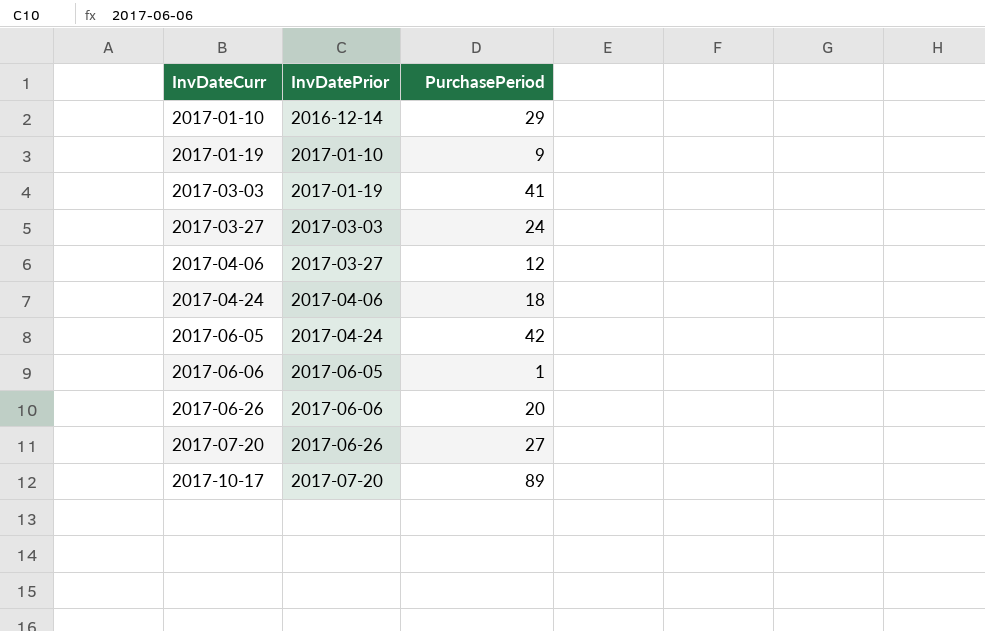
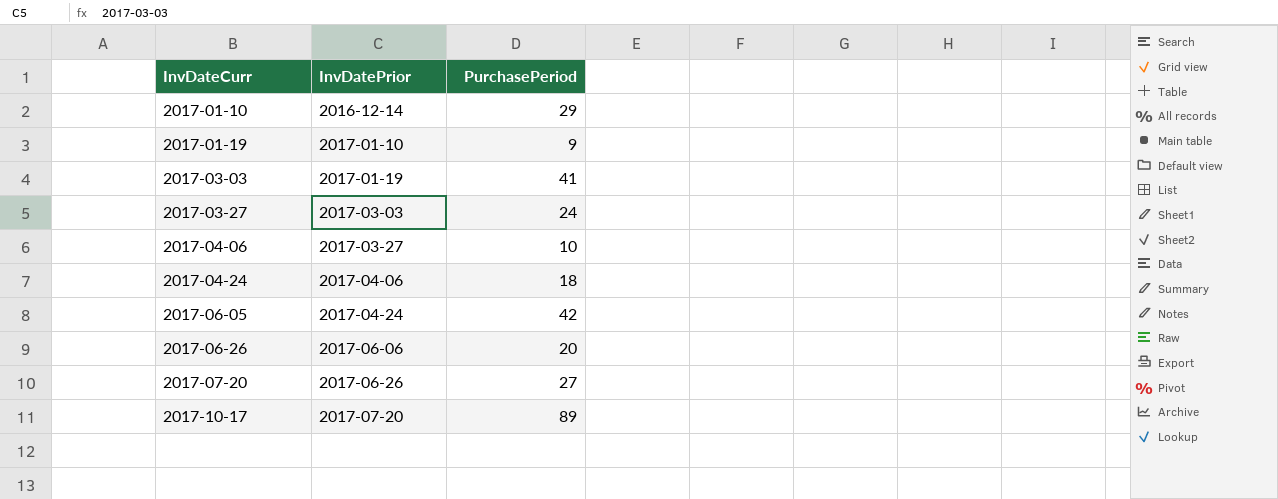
row 2017-06-06: 2017-06-05 | 1 -> none
2017-04-06 | PurchasePeriod: 12 -> 10

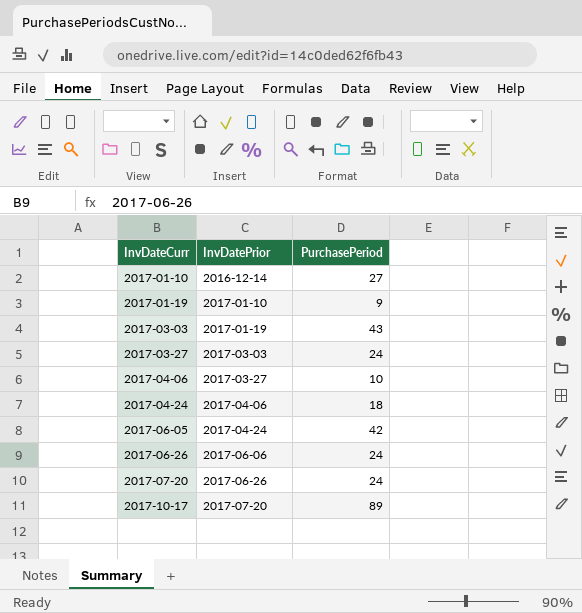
2017-01-10 | PurchasePeriod: 29 -> 27
2017-03-03 | PurchasePeriod: 41 -> 43
2017-06-26 | PurchasePeriod: 20 -> 24
2017-07-20 | PurchasePeriod: 27 -> 24

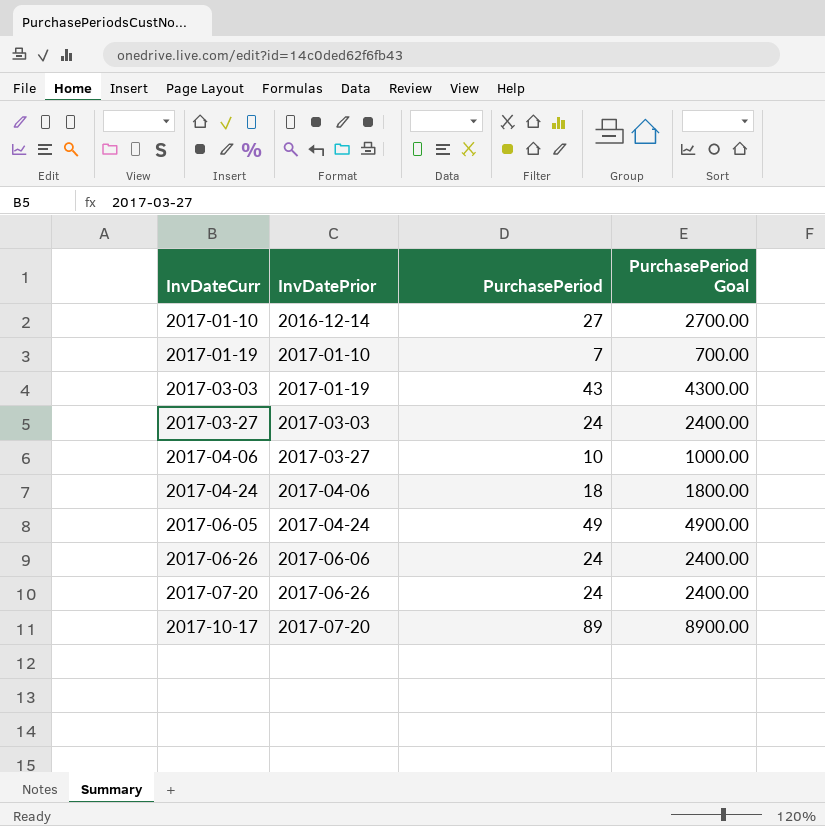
column PurchasePeriod Goal | formula: none -> [PurchasePeriod] * 100
2017-01-19 | PurchasePeriod: 9 -> 7
2017-06-05 | PurchasePeriod: 42 -> 49

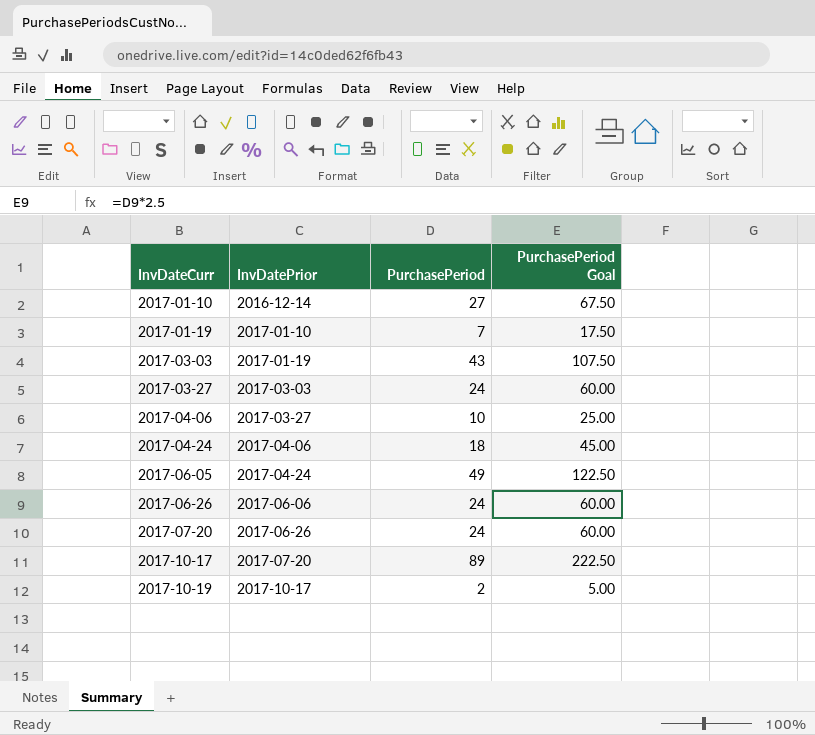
column PurchasePeriod Goal | formula: [PurchasePeriod] * 100 -> [PurchasePeriod] * 2.5
row 2017-10-19: none -> 2017-10-17 | 2 | 5.00

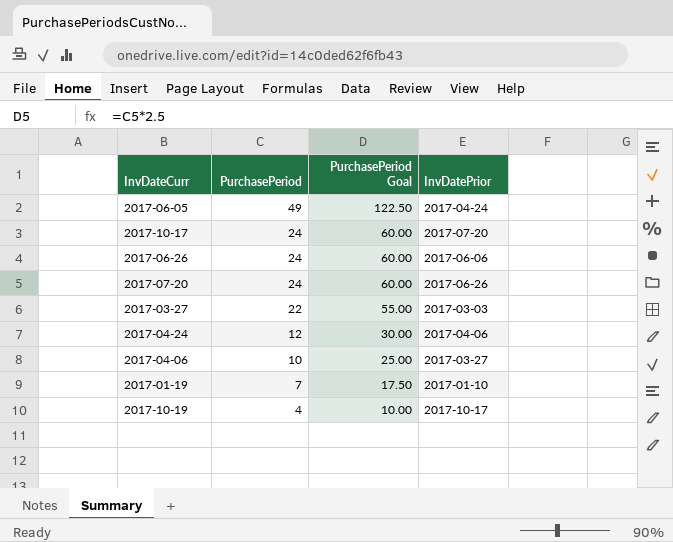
row order: InvDateCurr ascending -> PurchasePeriod descending
column InvDatePrior | position: 2 -> 4
row 2017-01-10: 2016-12-14 | 27 | 67.50 -> none
row 2017-03-03: 2017-01-19 | 43 | 107.50 -> none
2017-10-17 | PurchasePeriod: 89 -> 24
2017-10-17 | PurchasePeriod Goal: 222.50 -> 60.00
2017-03-27 | PurchasePeriod: 24 -> 22
2017-03-27 | PurchasePeriod Goal: 60.00 -> 55.00
2017-04-24 | PurchasePeriod: 18 -> 12
2017-04-24 | PurchasePeriod Goal: 45.00 -> 30.00
2017-10-19 | PurchasePeriod: 2 -> 4
2017-10-19 | PurchasePeriod Goal: 5.00 -> 10.00

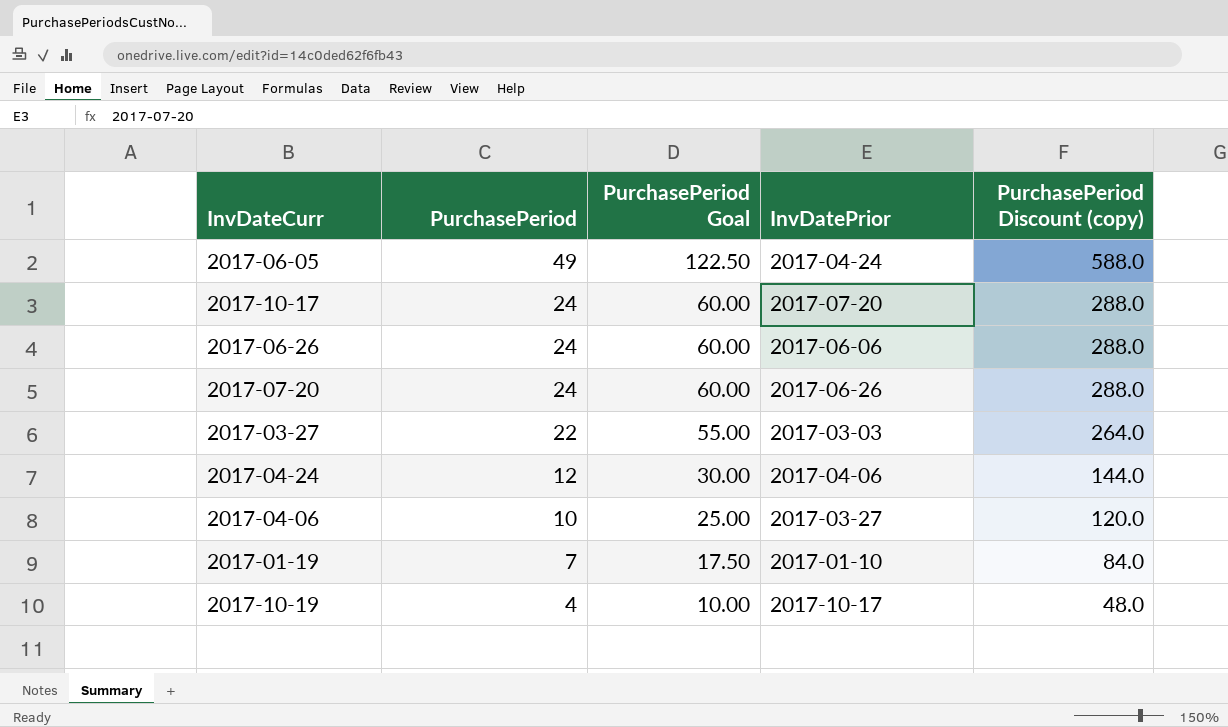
column PurchasePeriod Discount (copy) | formula: none -> [PurchasePeriod] * 12

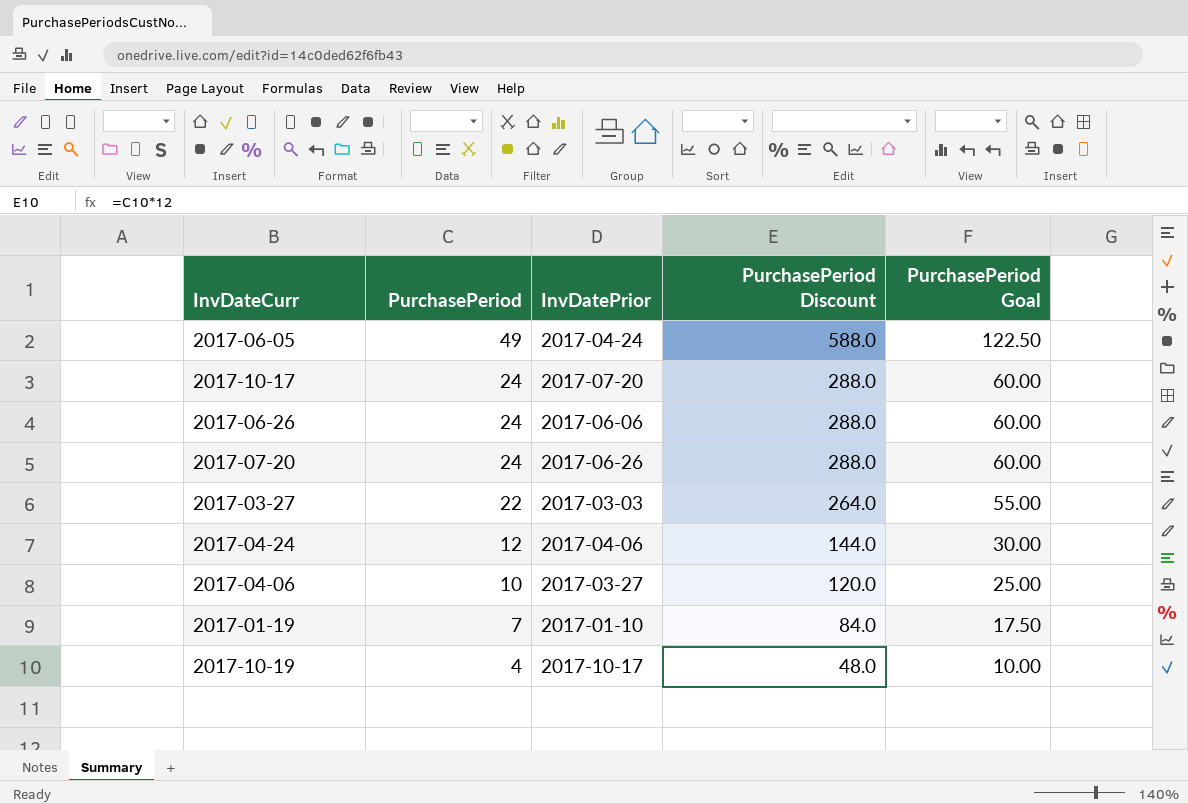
column name: PurchasePeriod Discount (copy) -> PurchasePeriod Discount
column PurchasePeriod Goal | position: 3 -> 5

